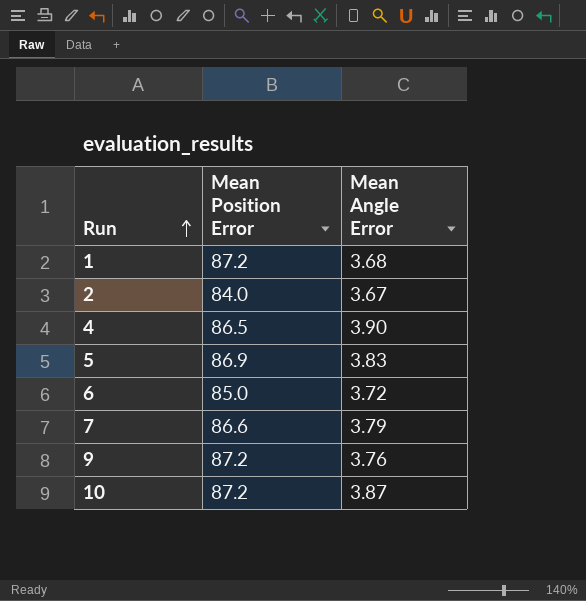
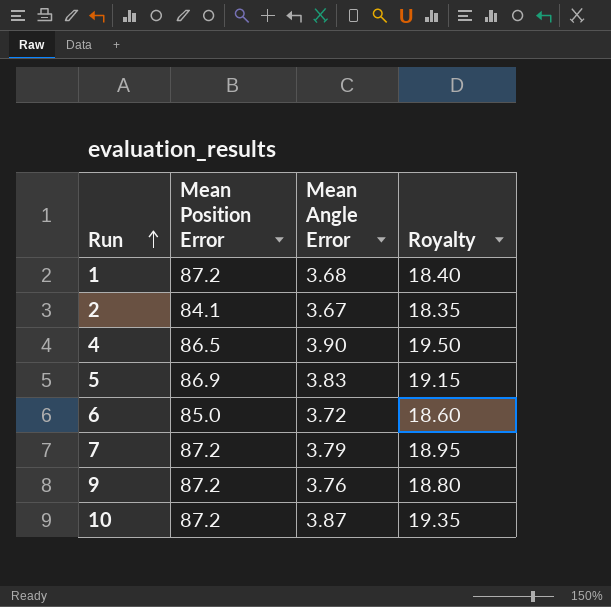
column Royalty | formula: none -> [Mean Angle Error] * 5
2 | Mean Position Error: 84.0 -> 84.1
7 | Mean Position Error: 86.6 -> 87.2

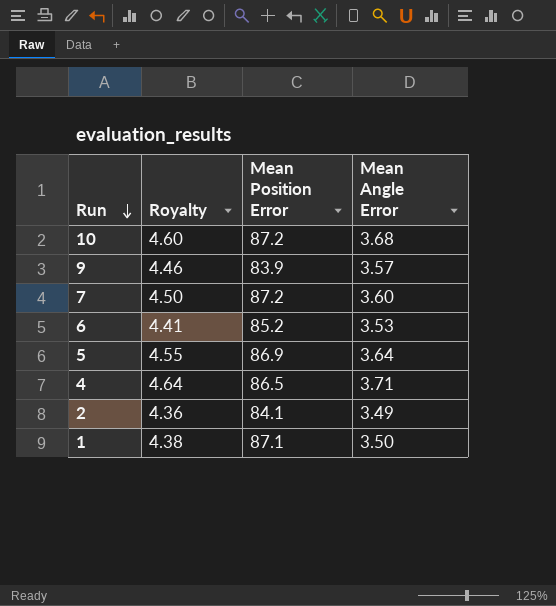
row order: Run ascending -> Run descending
column Royalty | formula: [Mean Angle Error] * 5 -> [Mean Angle Error] * 1.25
column Royalty | position: 4 -> 2
10 | Mean Angle Error: 3.87 -> 3.68
9 | Mean Position Error: 87.2 -> 83.9
9 | Mean Angle Error: 3.76 -> 3.57
7 | Mean Angle Error: 3.79 -> 3.60
6 | Mean Position Error: 85.0 -> 85.2
6 | Mean Angle Error: 3.72 -> 3.53
5 | Mean Angle Error: 3.83 -> 3.64
4 | Mean Angle Error: 3.90 -> 3.71
2 | Mean Angle Error: 3.67 -> 3.49
1 | Mean Position Error: 87.2 -> 87.1
1 | Mean Angle Error: 3.68 -> 3.50

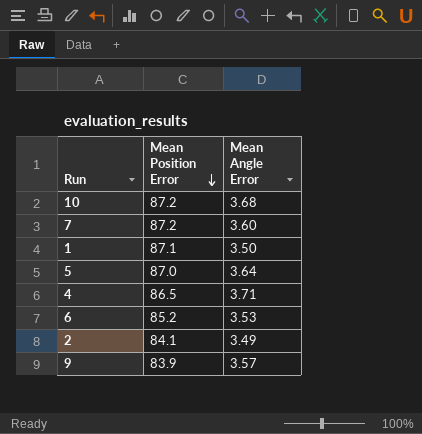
row order: Run descending -> Mean Position Error descending
column Royalty | formula: [Mean Angle Error] * 1.25 -> none
5 | Mean Position Error: 86.9 -> 87.0

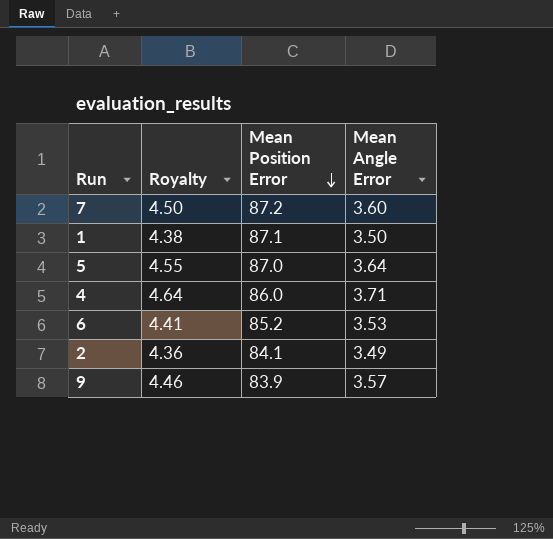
column Royalty | formula: none -> [Mean Angle Error] * 1.25
row 10: 87.2 | 3.68 -> none
4 | Mean Position Error: 86.5 -> 86.0

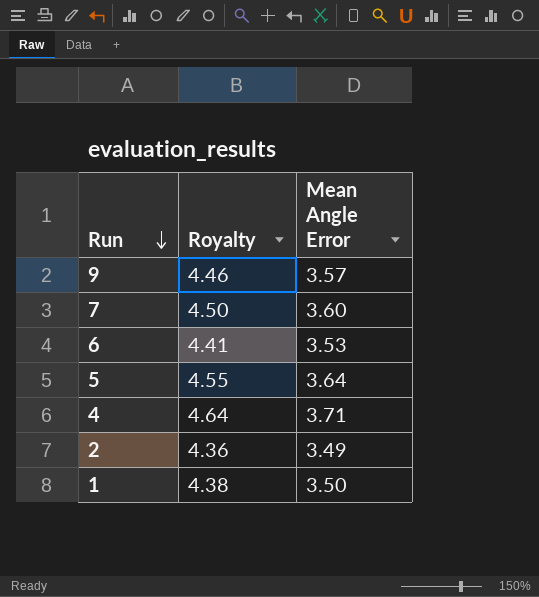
row order: Mean Position Error descending -> Run descending
column Mean Position Error | position: 3 -> none

